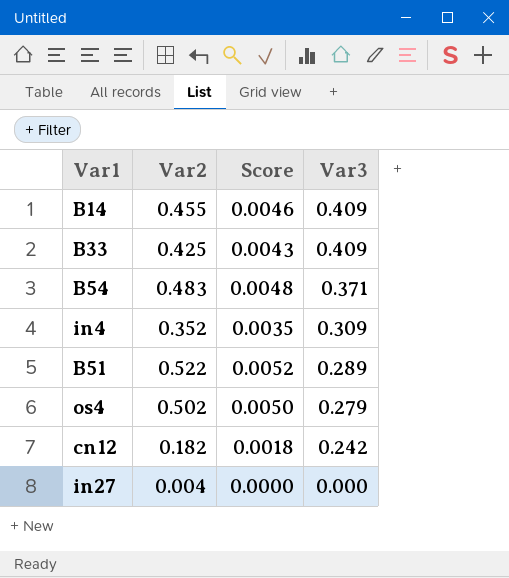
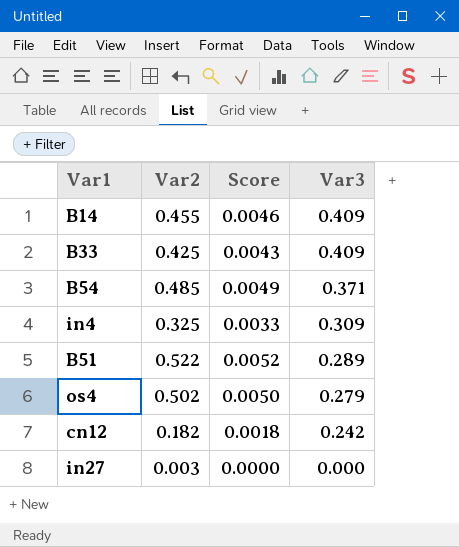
B54 | Var2: 0.483 -> 0.485
B54 | Score: 0.0048 -> 0.0049
in4 | Var2: 0.352 -> 0.325
in4 | Score: 0.0035 -> 0.0033
in27 | Var2: 0.004 -> 0.003

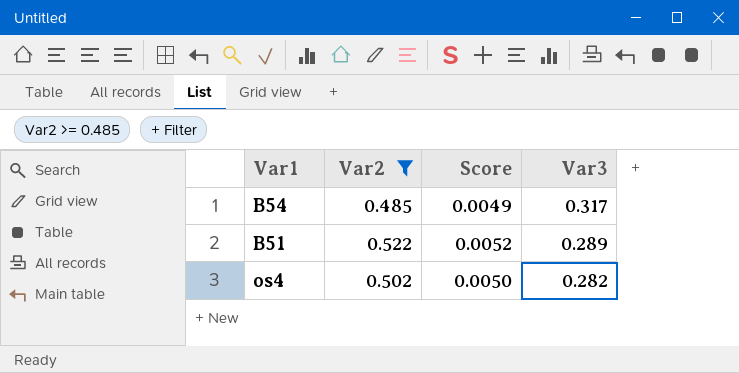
filter: none -> Var2 >= 0.485
B54 | Var3: 0.371 -> 0.317
os4 | Var3: 0.279 -> 0.282

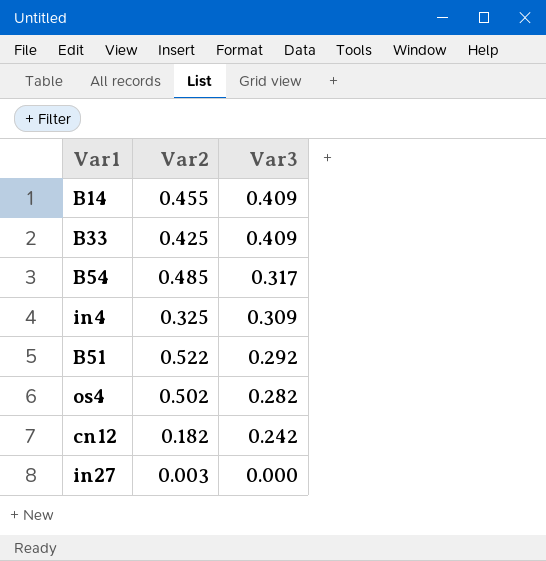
filter: Var2 >= 0.485 -> none
column Score | formula: [Var2] * 0.01 -> none
B51 | Var3: 0.289 -> 0.292

